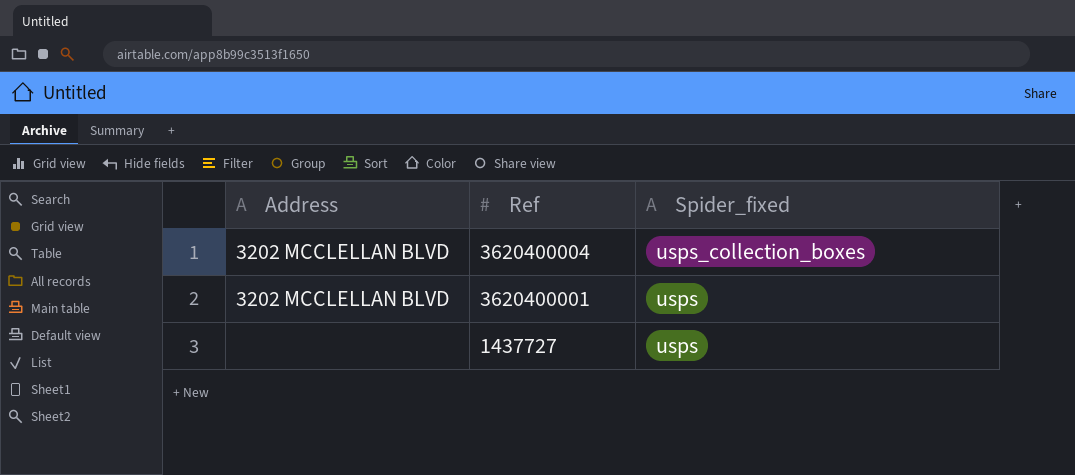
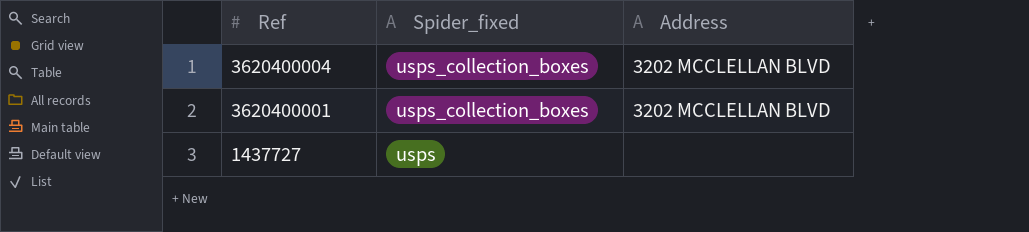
column Address | position: 1 -> 3
3620400001 | Spider_fixed: usps -> usps_collection_boxes

